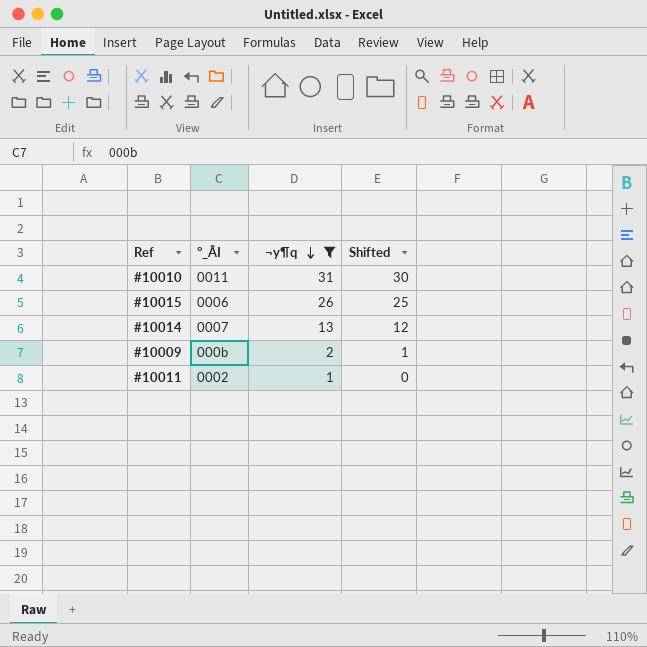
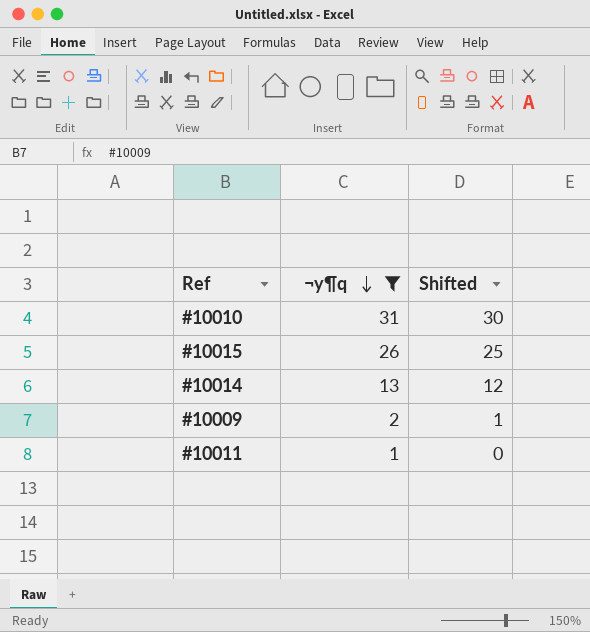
column °_ÂI | position: 2 -> none

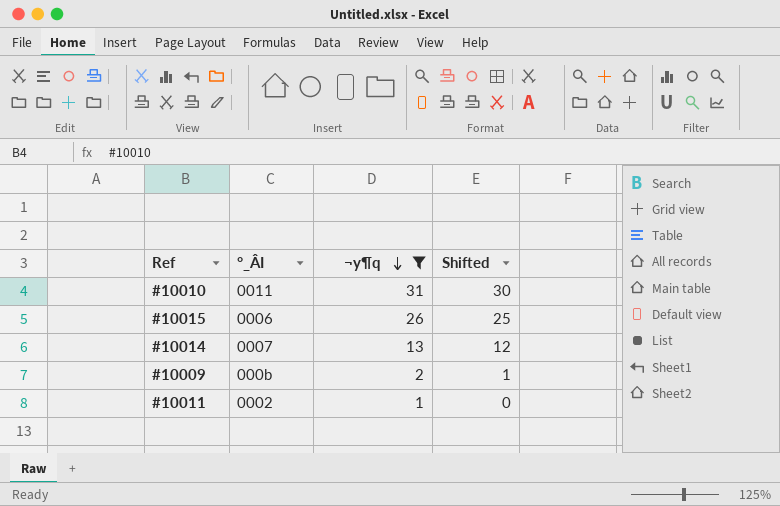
column °_ÂI | position: none -> 2

